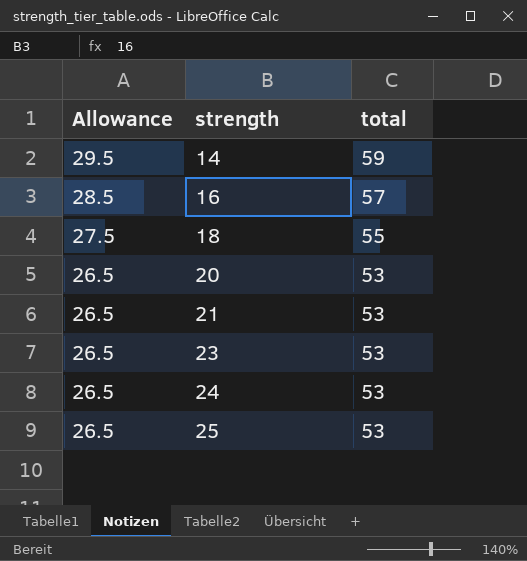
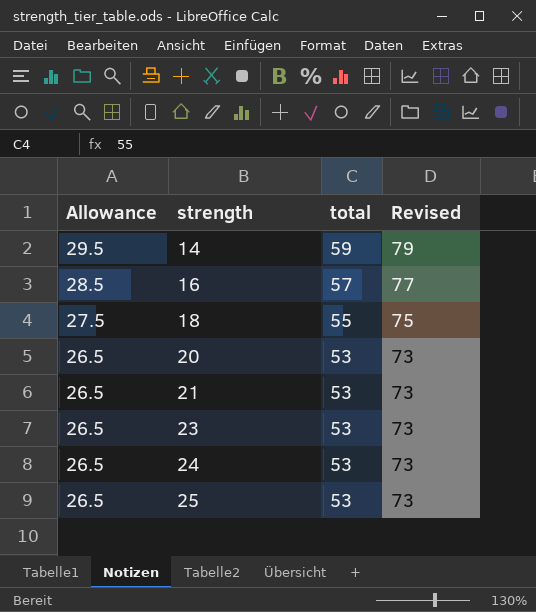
column Revised | formula: none -> [total] + 20

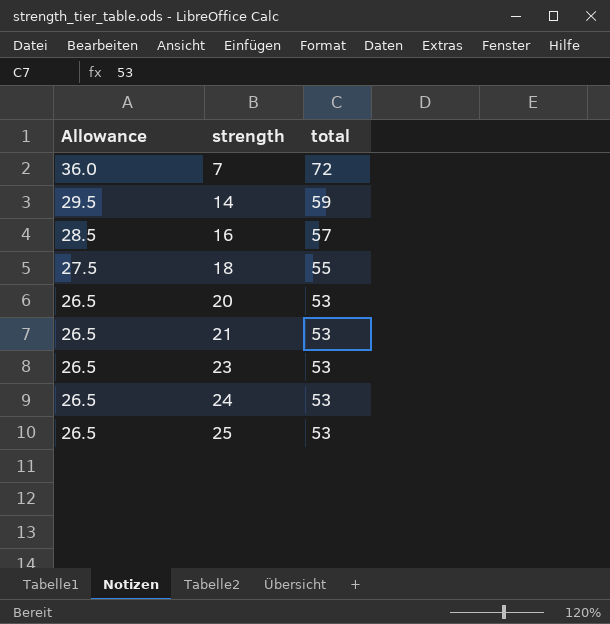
column Revised | formula: [total] + 20 -> none
row 7: none -> 36.0 | 72

